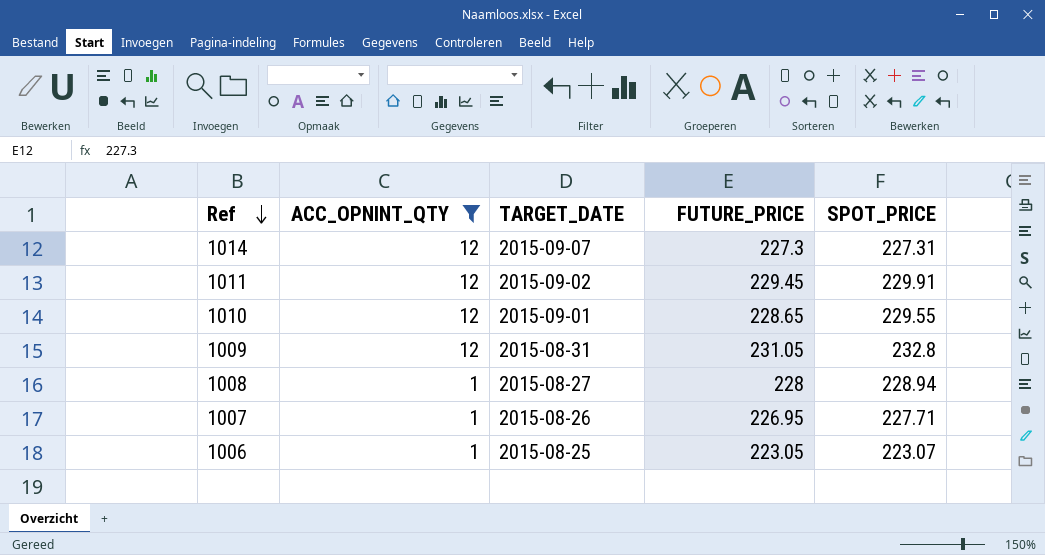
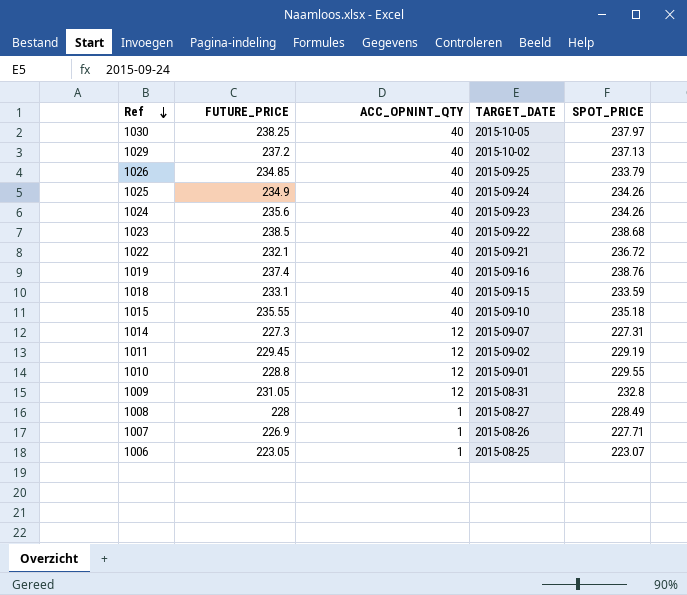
filter: ACC_OPNINT_QTY != 40 -> none
column FUTURE_PRICE | position: 4 -> 2
1011 | SPOT_PRICE: 229.91 -> 229.19
1010 | FUTURE_PRICE: 228.65 -> 228.8
1008 | SPOT_PRICE: 228.94 -> 228.49
1007 | FUTURE_PRICE: 226.95 -> 226.9

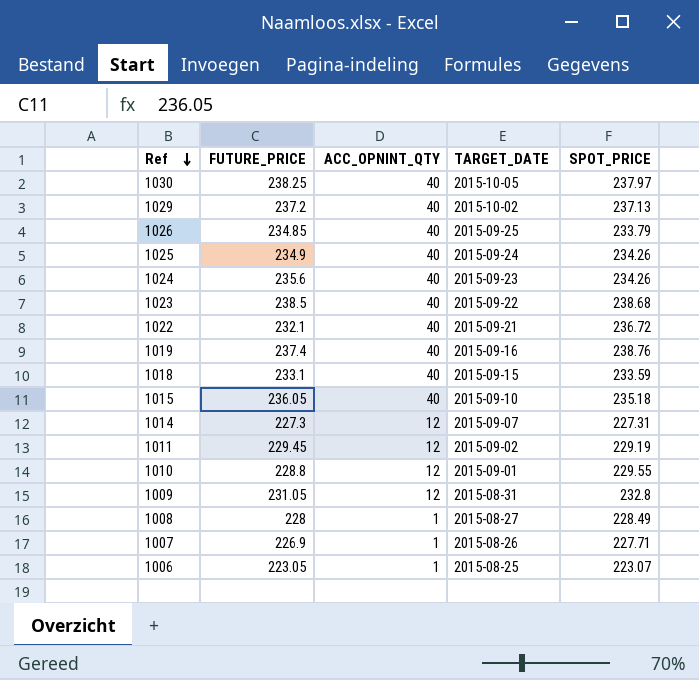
1015 | FUTURE_PRICE: 235.55 -> 236.05

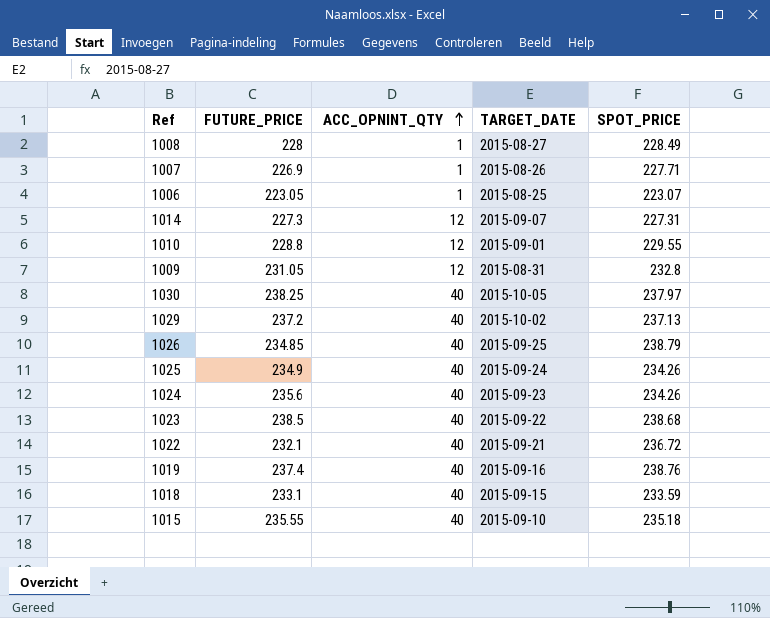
row order: Ref descending -> ACC_OPNINT_QTY ascending
row 1011: 229.45 | 12 | 2015-09-02 | 229.19 -> none
1026 | SPOT_PRICE: 233.79 -> 238.79
1015 | FUTURE_PRICE: 236.05 -> 235.55

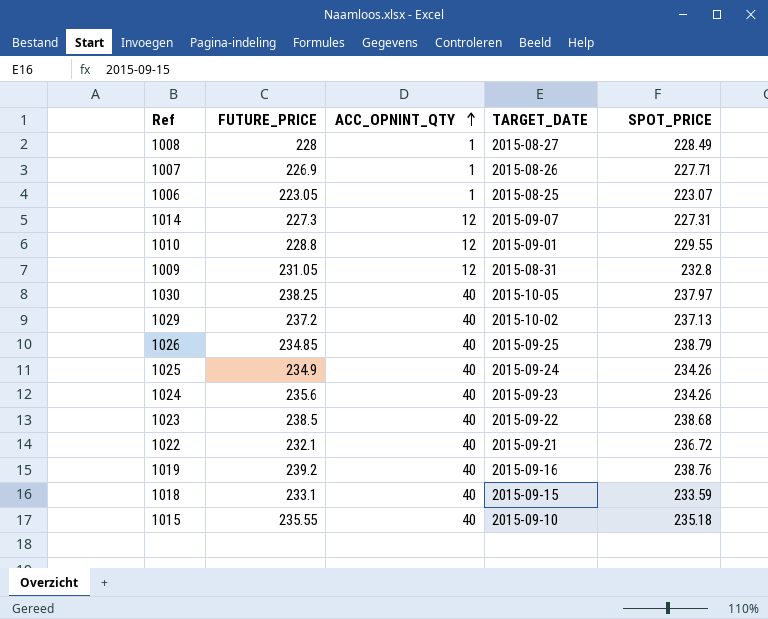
1019 | FUTURE_PRICE: 237.4 -> 239.2

